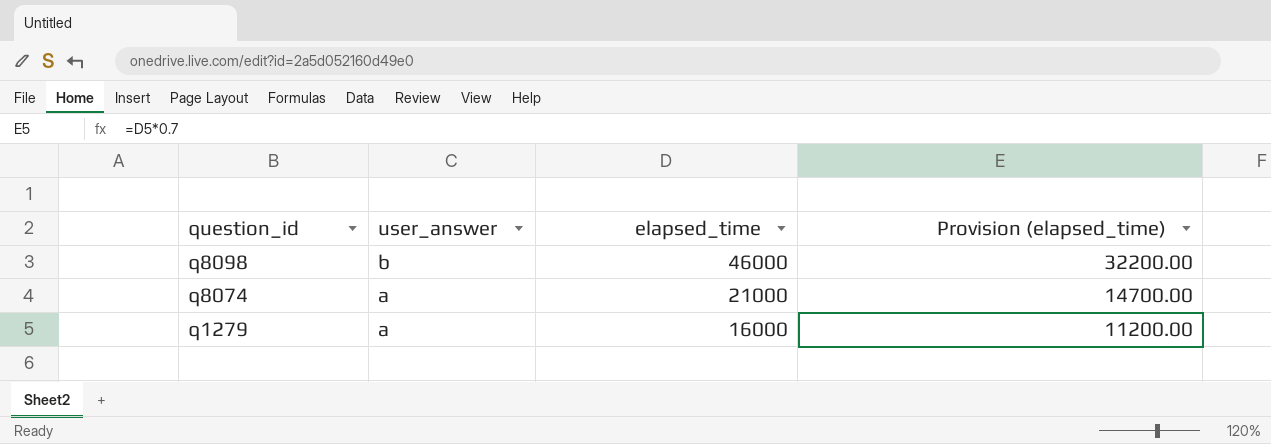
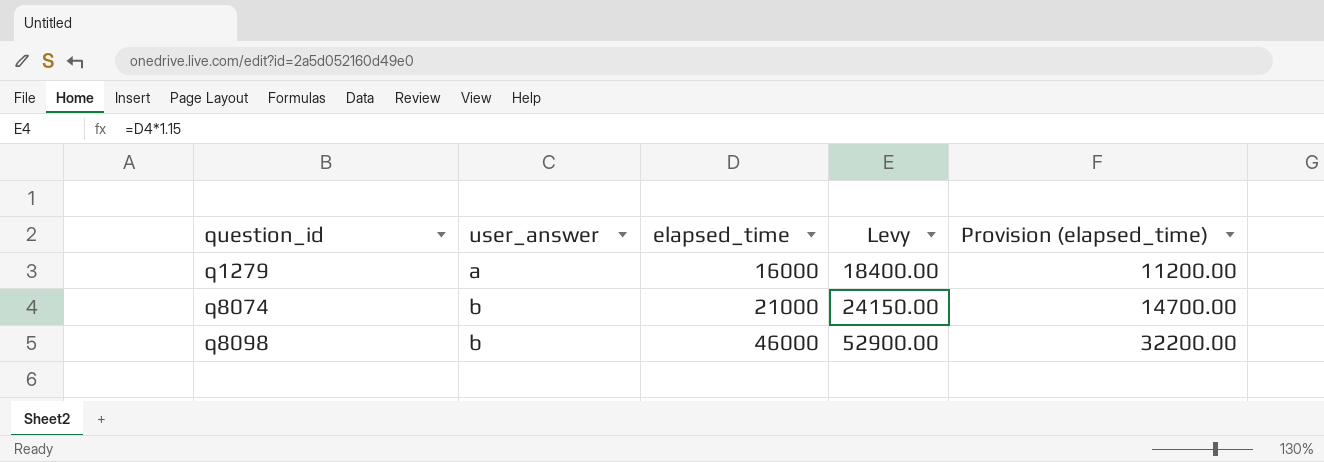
row order: question_id descending -> question_id ascending
column Levy | formula: none -> [elapsed_time] * 1.15
q8074 | user_answer: a -> b

